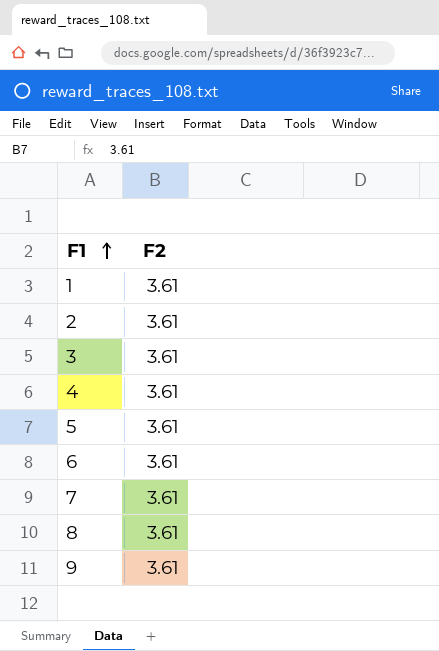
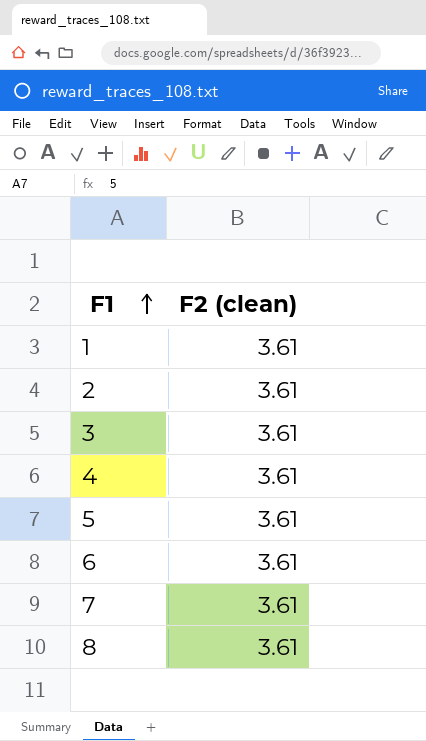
column name: F2 -> F2 (clean)
row 9: 3.61 -> none

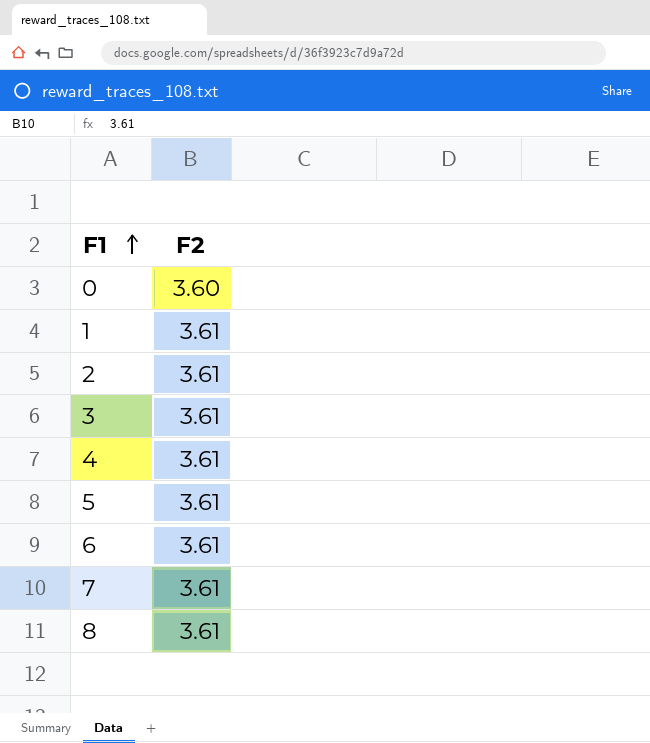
column name: F2 (clean) -> F2
row 0: none -> 3.60

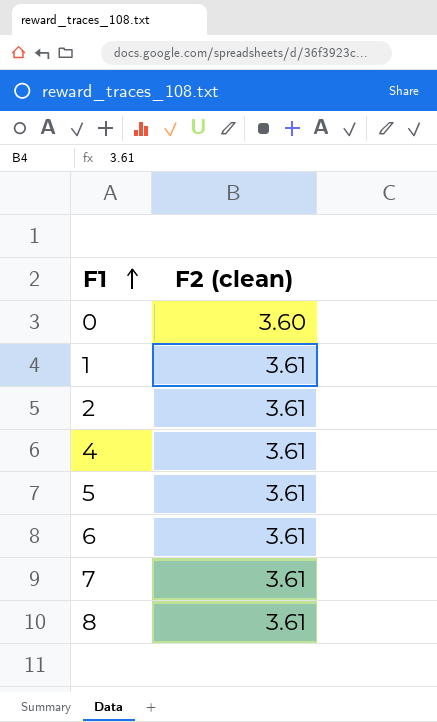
column name: F2 -> F2 (clean)
row 3: 3.61 -> none

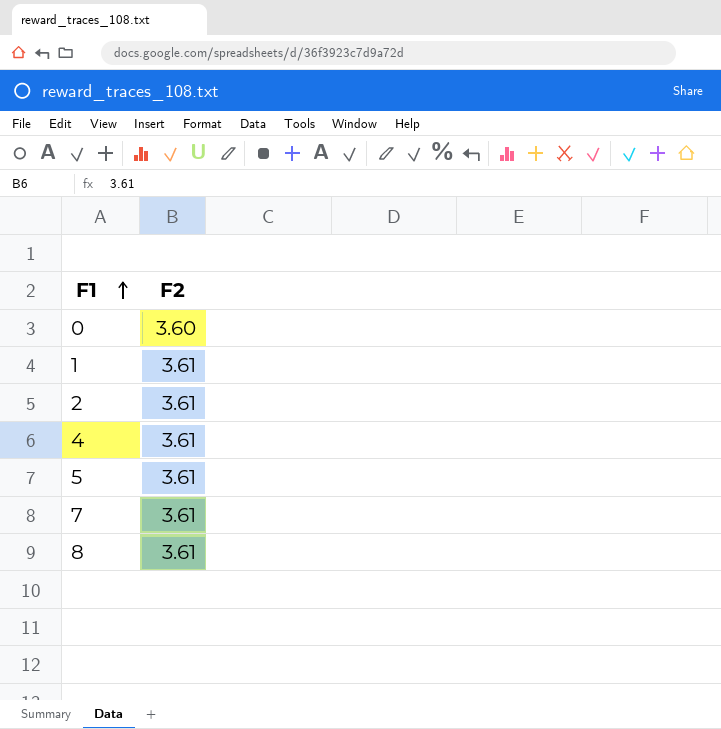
column name: F2 (clean) -> F2
row 6: 3.61 -> none

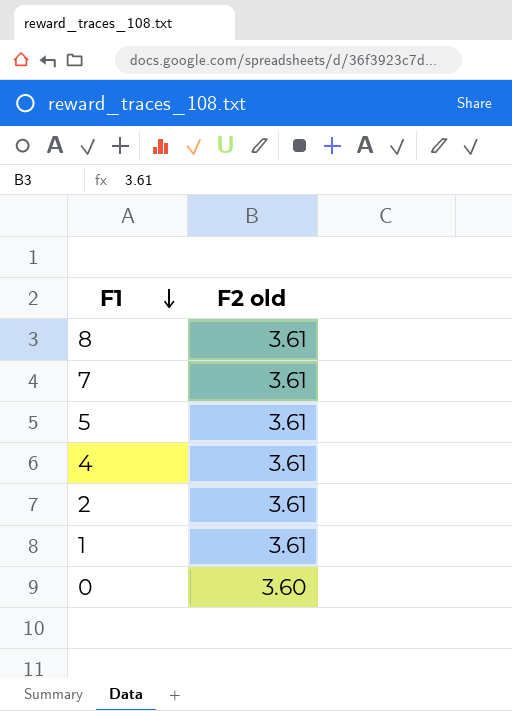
row order: F1 ascending -> F1 descending
column name: F2 -> F2 old

